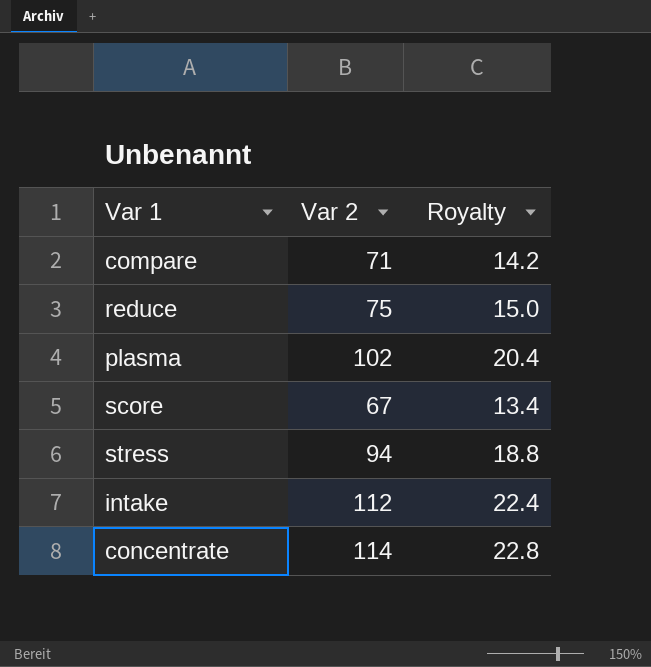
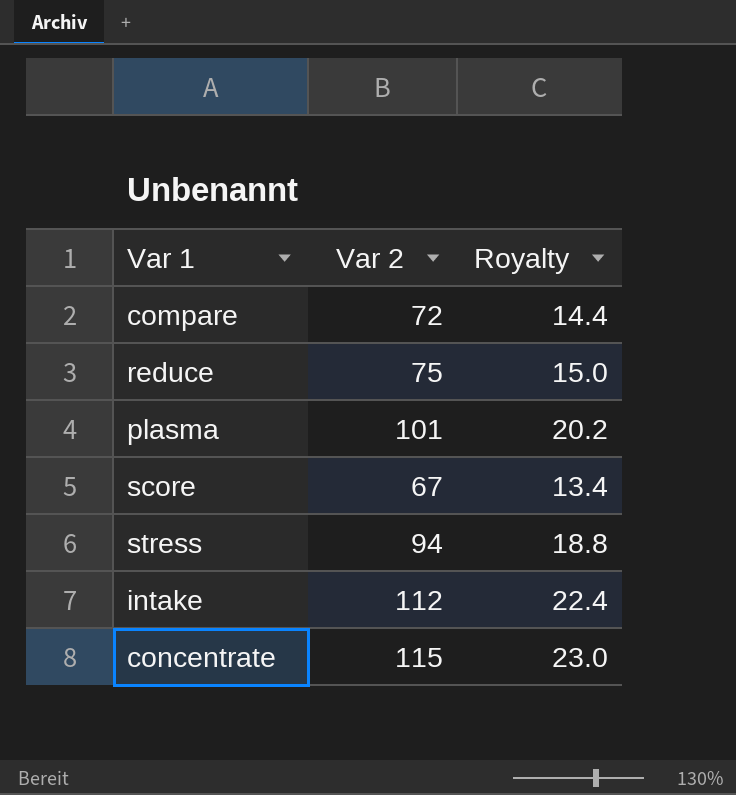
compare | Var 2: 71 -> 72
compare | Royalty: 14.2 -> 14.4
plasma | Var 2: 102 -> 101
plasma | Royalty: 20.4 -> 20.2
concentrate | Var 2: 114 -> 115
concentrate | Royalty: 22.8 -> 23.0

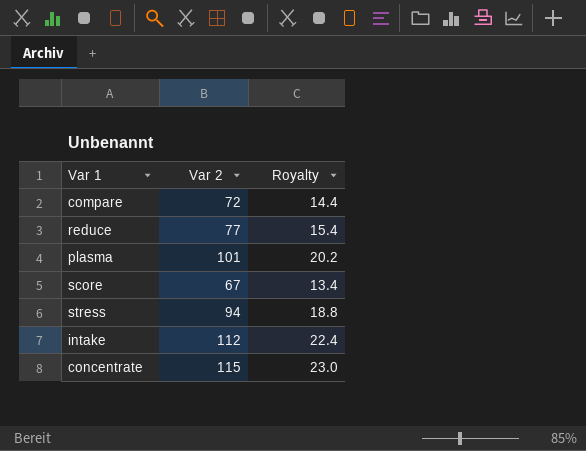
reduce | Var 2: 75 -> 77
reduce | Royalty: 15.0 -> 15.4

